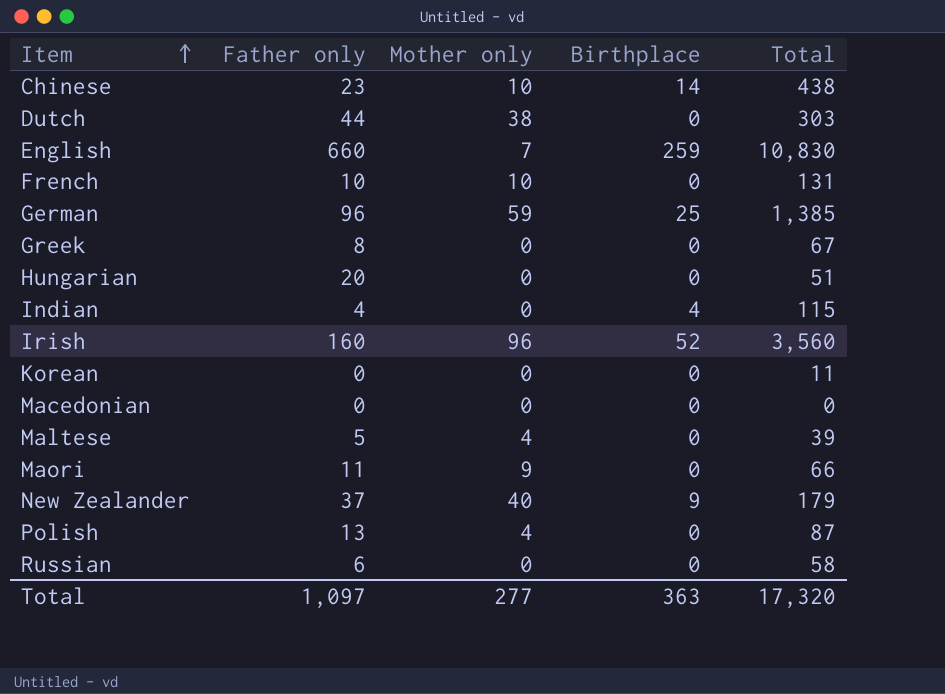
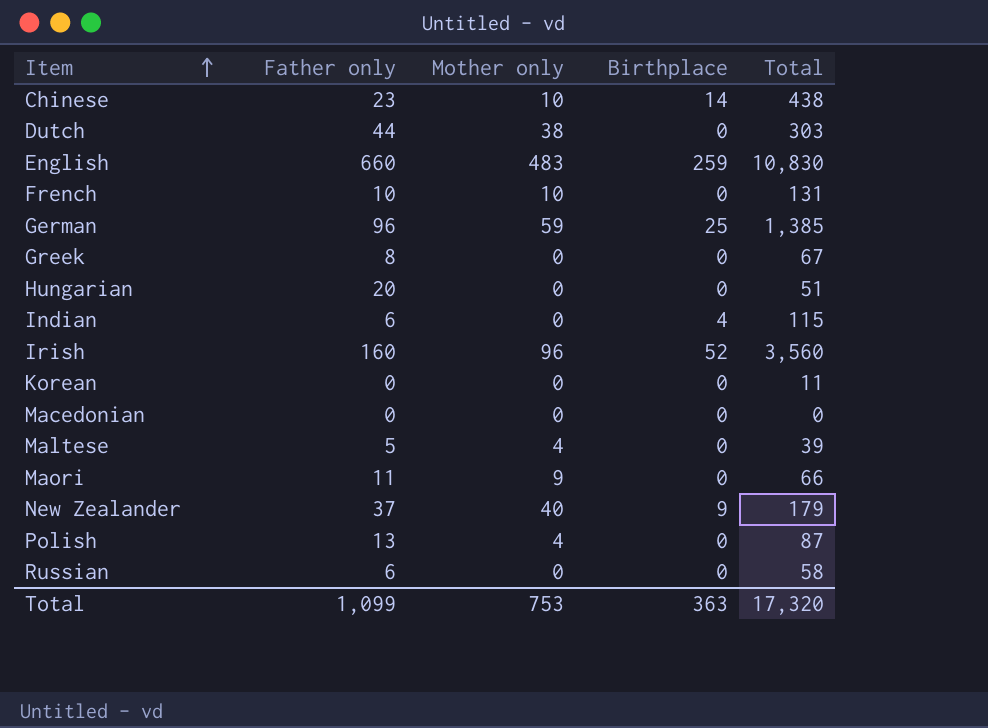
English | Mother only: 7 -> 483
Indian | Father only: 4 -> 6
Total | Father only: 1,097 -> 1,099
Total | Mother only: 277 -> 753

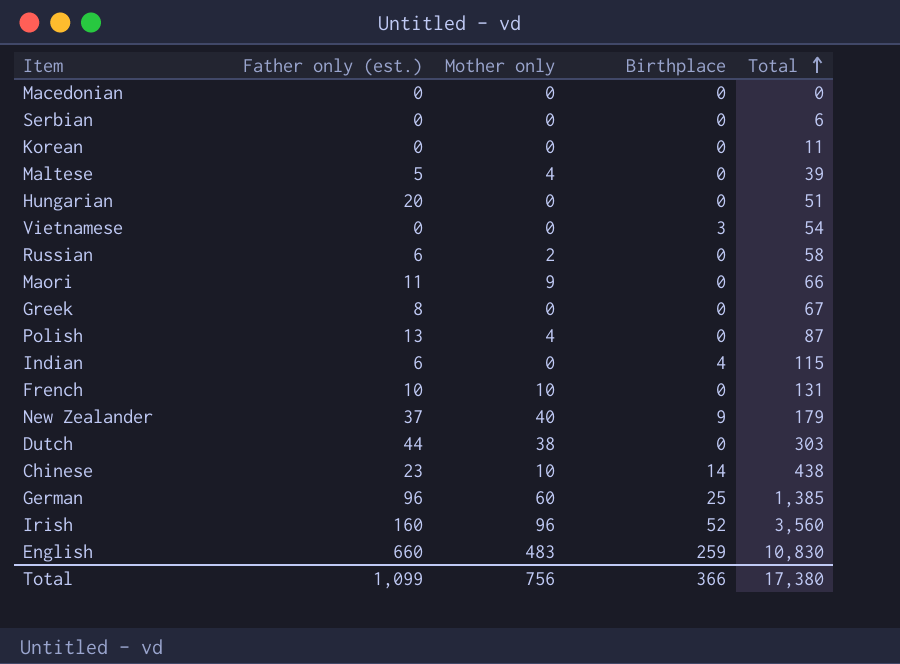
row order: Item ascending -> Total ascending
column name: Father only -> Father only (est.)
row Serbian: none -> 0 | 0 | 0 | 6
row Vietnamese: none -> 0 | 0 | 3 | 54
Russian | Mother only: 0 -> 2
German | Mother only: 59 -> 60
Total | Mother only: 753 -> 756
Total | Birthplace: 363 -> 366
Total | Total: 17,320 -> 17,380

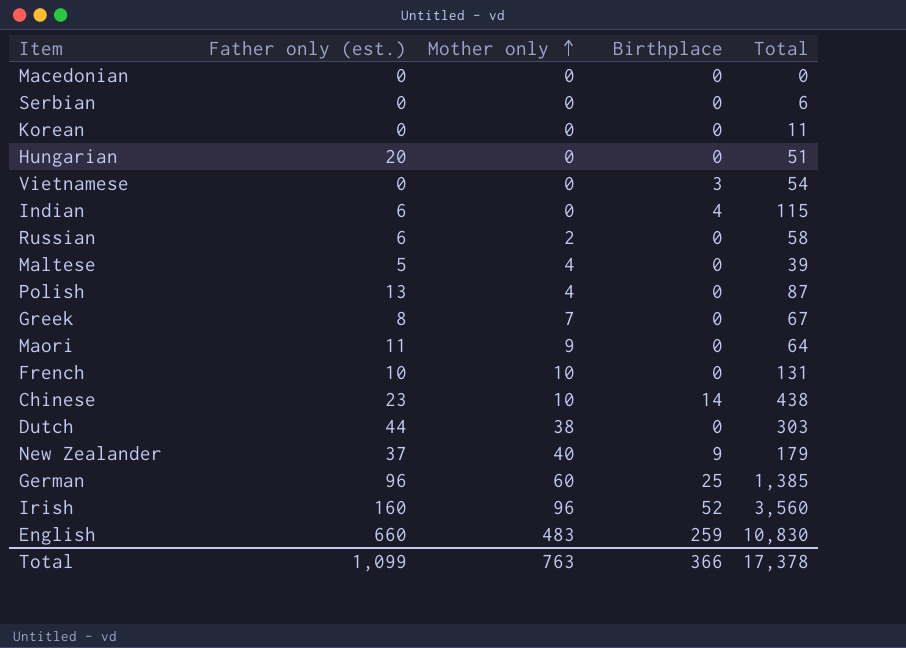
row order: Total ascending -> Mother only ascending
Greek | Mother only: 0 -> 7
Maori | Total: 66 -> 64
Total | Mother only: 756 -> 763
Total | Total: 17,380 -> 17,378

